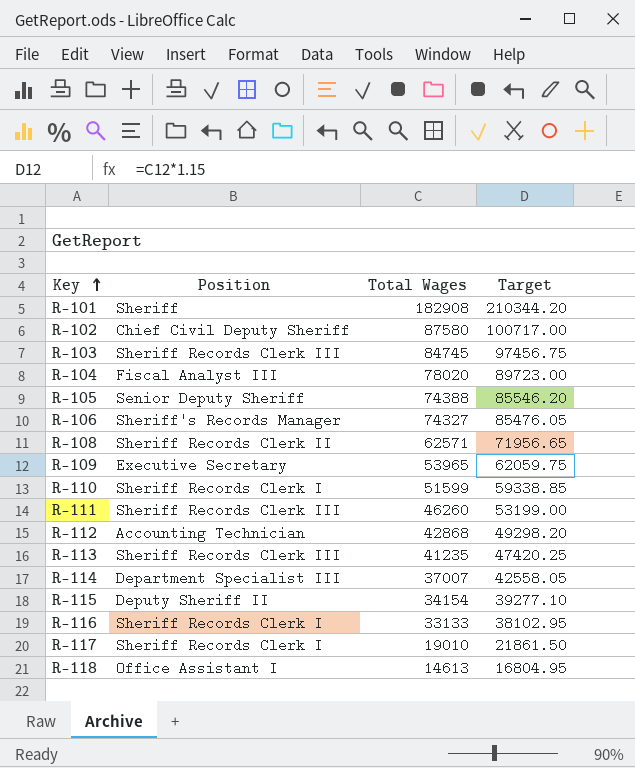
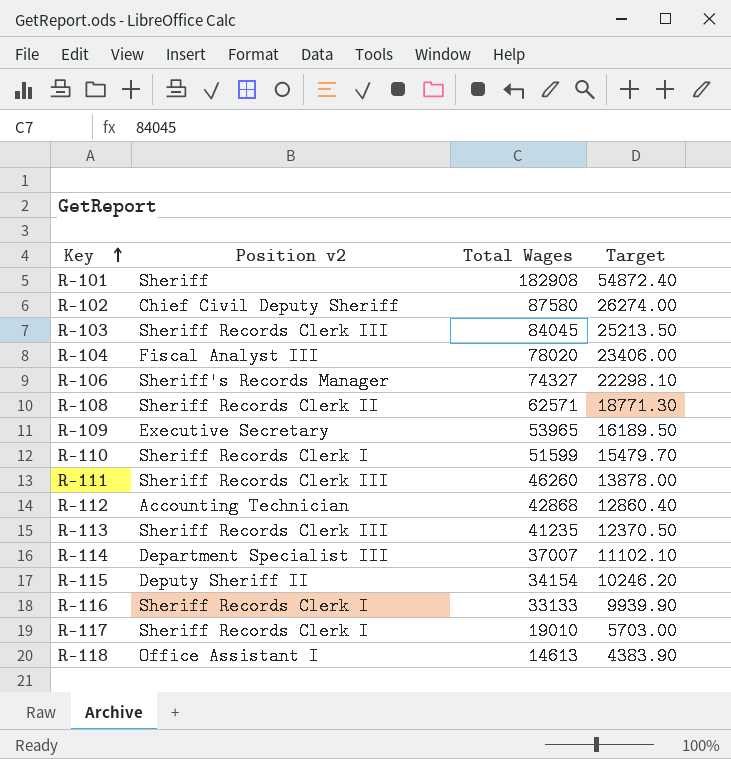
column name: Position -> Position v2
column Target | formula: [Total Wages] * 1.15 -> [Total Wages] * 0.3
row R-105: Senior Deputy Sheriff | 74388 | 85546.20 -> none
R-103 | Total Wages: 84745 -> 84045

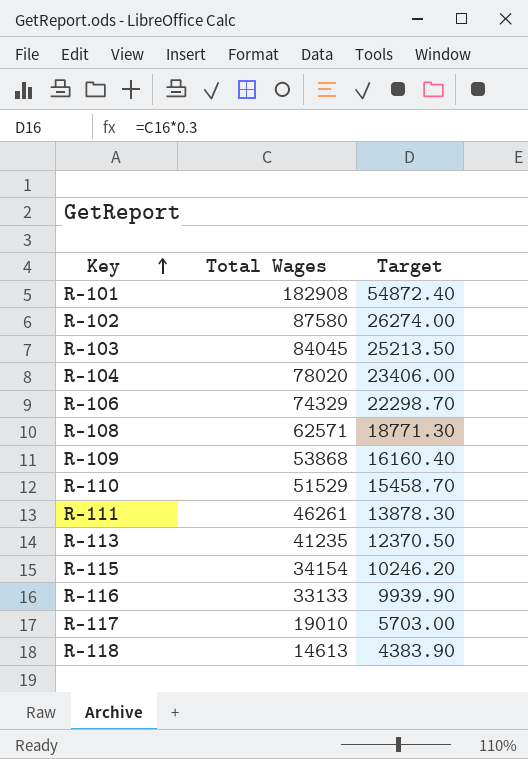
column Position v2 | position: 2 -> none
row R-112: Accounting Technician | 42868 | 12860.40 -> none
row R-114: Department Specialist III | 37007 | 11102.10 -> none
R-106 | Total Wages: 74327 -> 74329
R-106 | Target: 22298.10 -> 22298.70
R-109 | Total Wages: 53965 -> 53868
R-109 | Target: 16189.50 -> 16160.40
R-110 | Total Wages: 51599 -> 51529
R-110 | Target: 15479.70 -> 15458.70
R-111 | Total Wages: 46260 -> 46261
R-111 | Target: 13878.00 -> 13878.30

